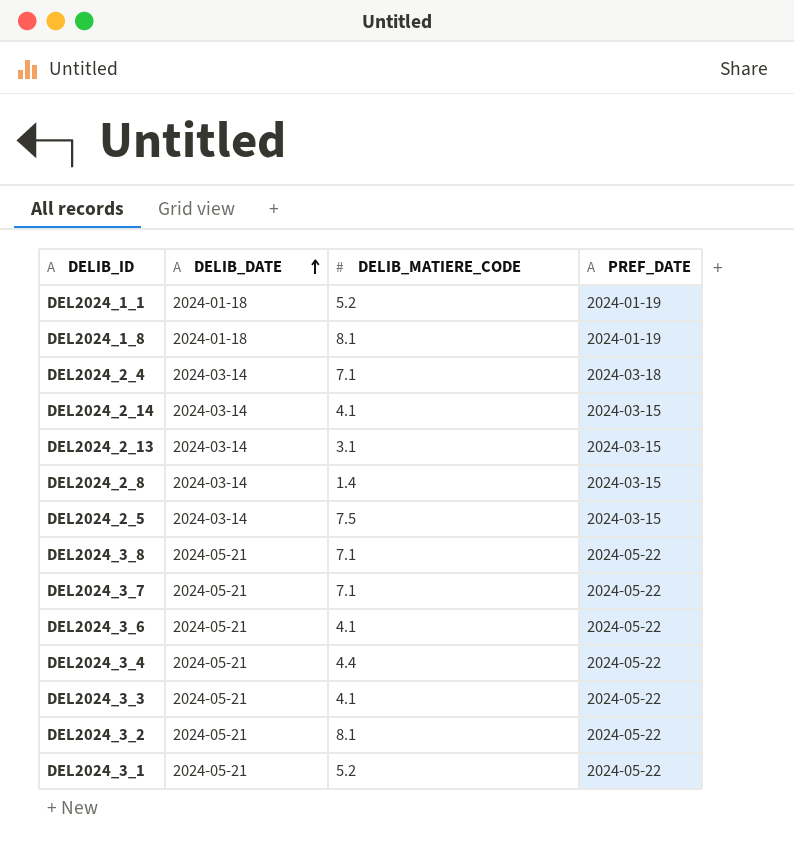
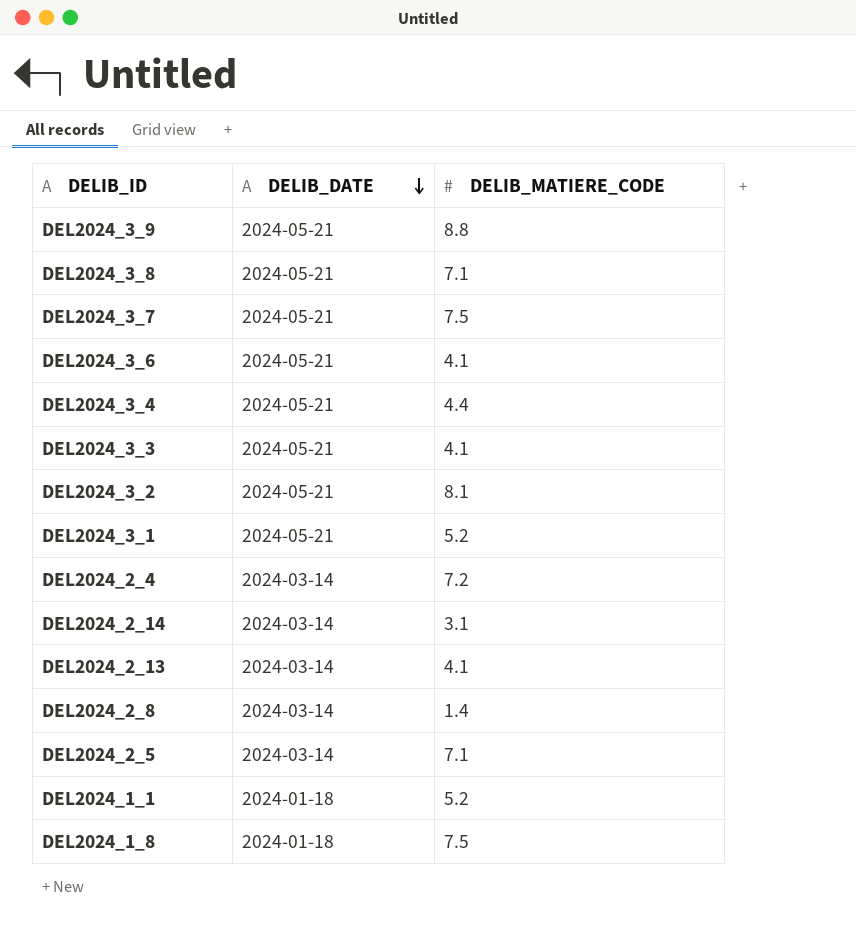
row order: DELIB_DATE ascending -> DELIB_DATE descending
column PREF_DATE | position: 4 -> none
row DEL2024_3_9: none -> 2024-05-21 | 8.8
DEL2024_3_7 | DELIB_MATIERE_CODE: 7.1 -> 7.5
DEL2024_2_4 | DELIB_MATIERE_CODE: 7.1 -> 7.2
DEL2024_2_14 | DELIB_MATIERE_CODE: 4.1 -> 3.1
DEL2024_2_13 | DELIB_MATIERE_CODE: 3.1 -> 4.1
DEL2024_2_5 | DELIB_MATIERE_CODE: 7.5 -> 7.1
DEL2024_1_8 | DELIB_MATIERE_CODE: 8.1 -> 7.5

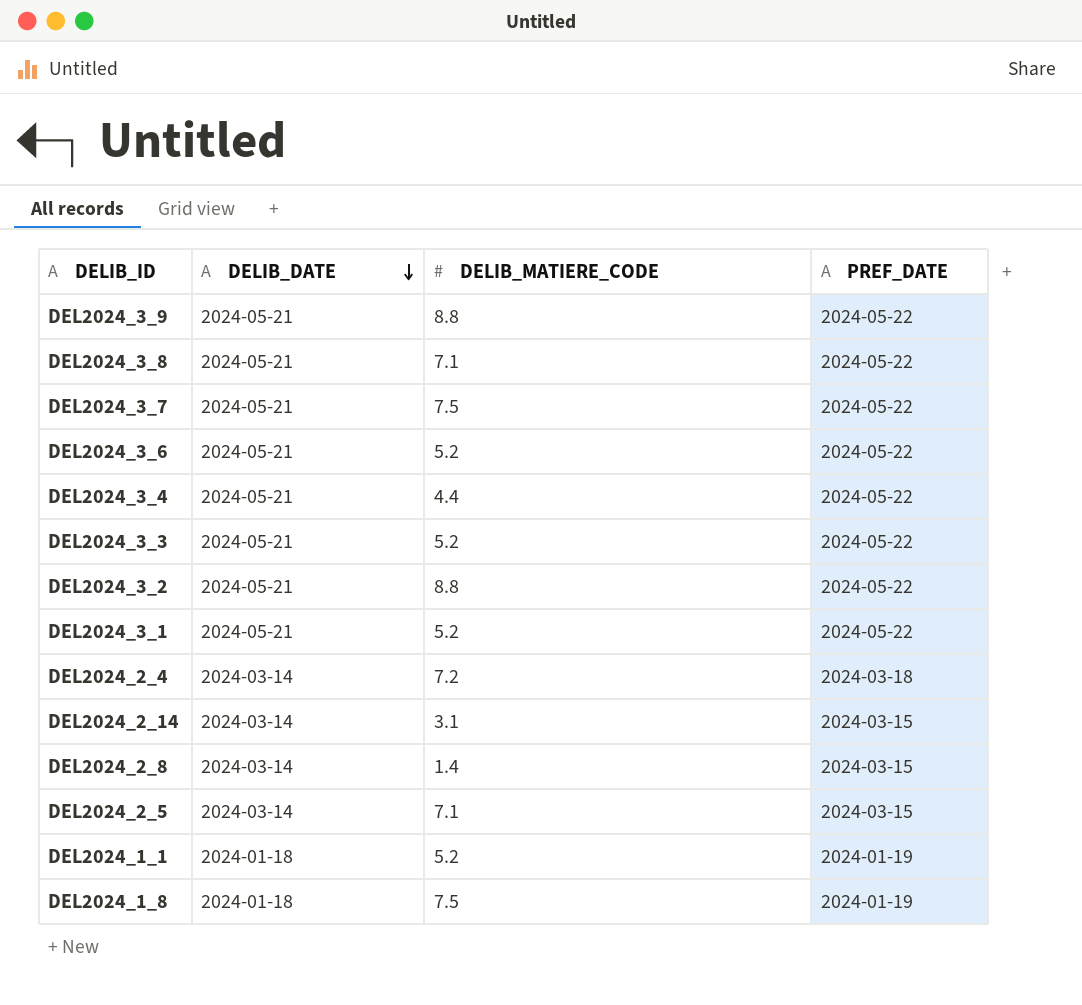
column PREF_DATE | position: none -> 4
row DEL2024_2_13: 2024-03-14 | 4.1 -> none
DEL2024_3_6 | DELIB_MATIERE_CODE: 4.1 -> 5.2
DEL2024_3_3 | DELIB_MATIERE_CODE: 4.1 -> 5.2
DEL2024_3_2 | DELIB_MATIERE_CODE: 8.1 -> 8.8

